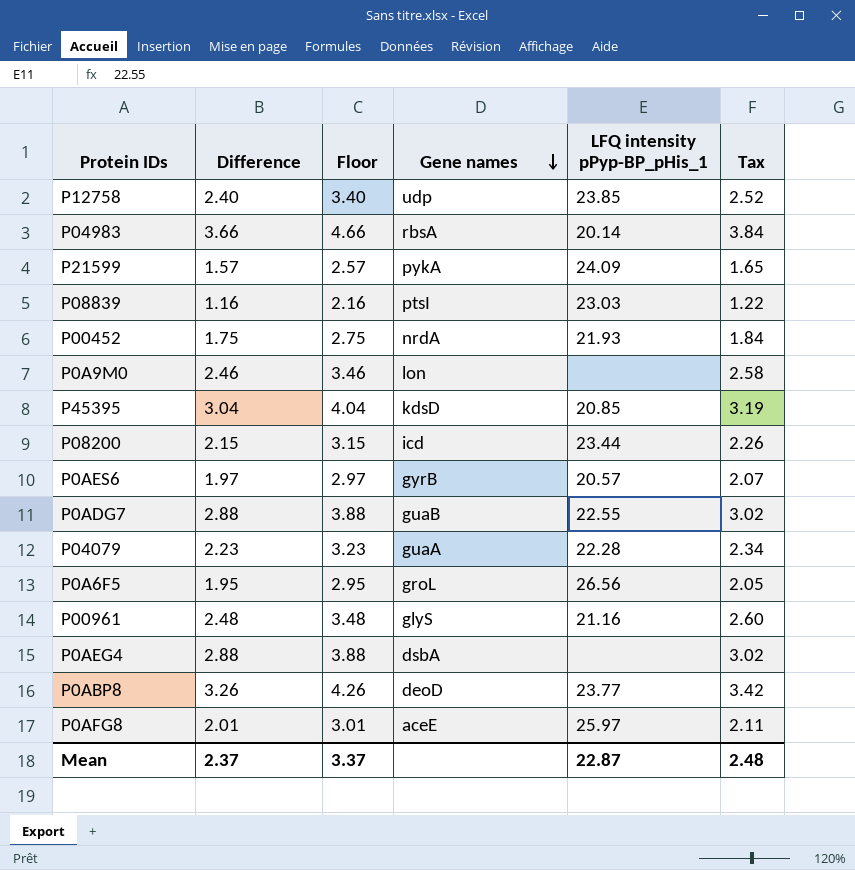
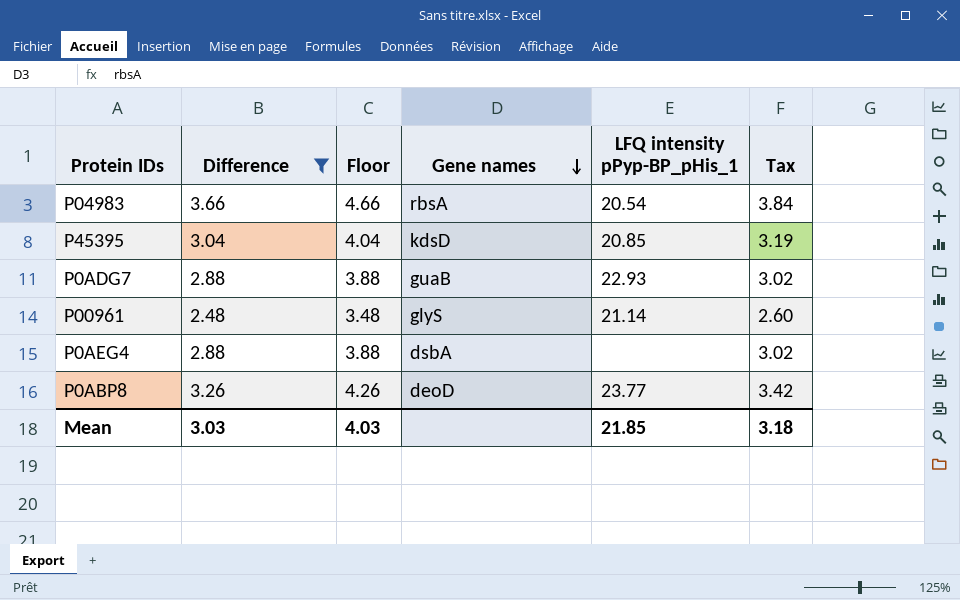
filter: none -> Difference >= 2.48
P04983 | LFQ intensity pPyp-BP_pHis_1: 20.14 -> 20.54
P0ADG7 | LFQ intensity pPyp-BP_pHis_1: 22.55 -> 22.93
P00961 | LFQ intensity pPyp-BP_pHis_1: 21.16 -> 21.14
Mean | Difference: 2.37 -> 3.03
Mean | Floor: 3.37 -> 4.03
Mean | LFQ intensity pPyp-BP_pHis_1: 22.87 -> 21.85
Mean | Tax: 2.48 -> 3.18

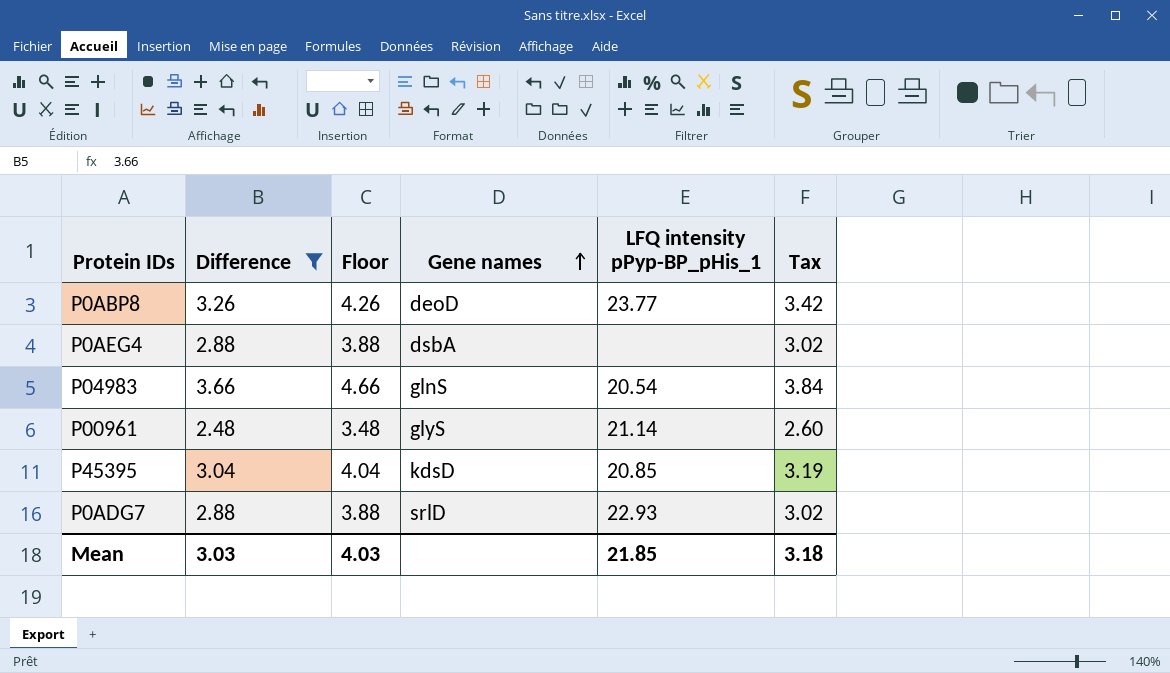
row order: Gene names descending -> Gene names ascending
P04983 | Gene names: rbsA -> glnS
P0ADG7 | Gene names: guaB -> srlD

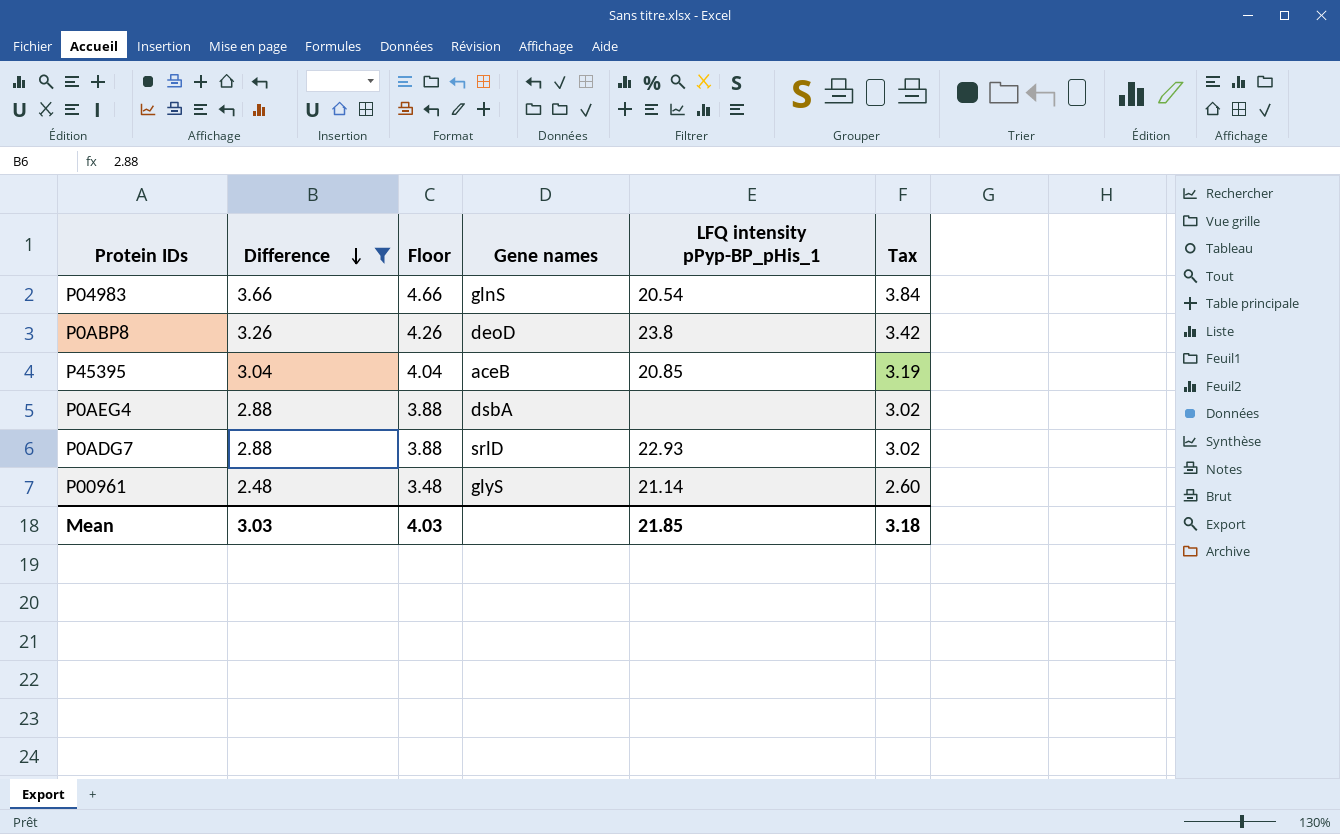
row order: Gene names ascending -> Difference descending
P0ABP8 | LFQ intensity pPyp-BP_pHis_1: 23.77 -> 23.8
P45395 | Gene names: kdsD -> aceB

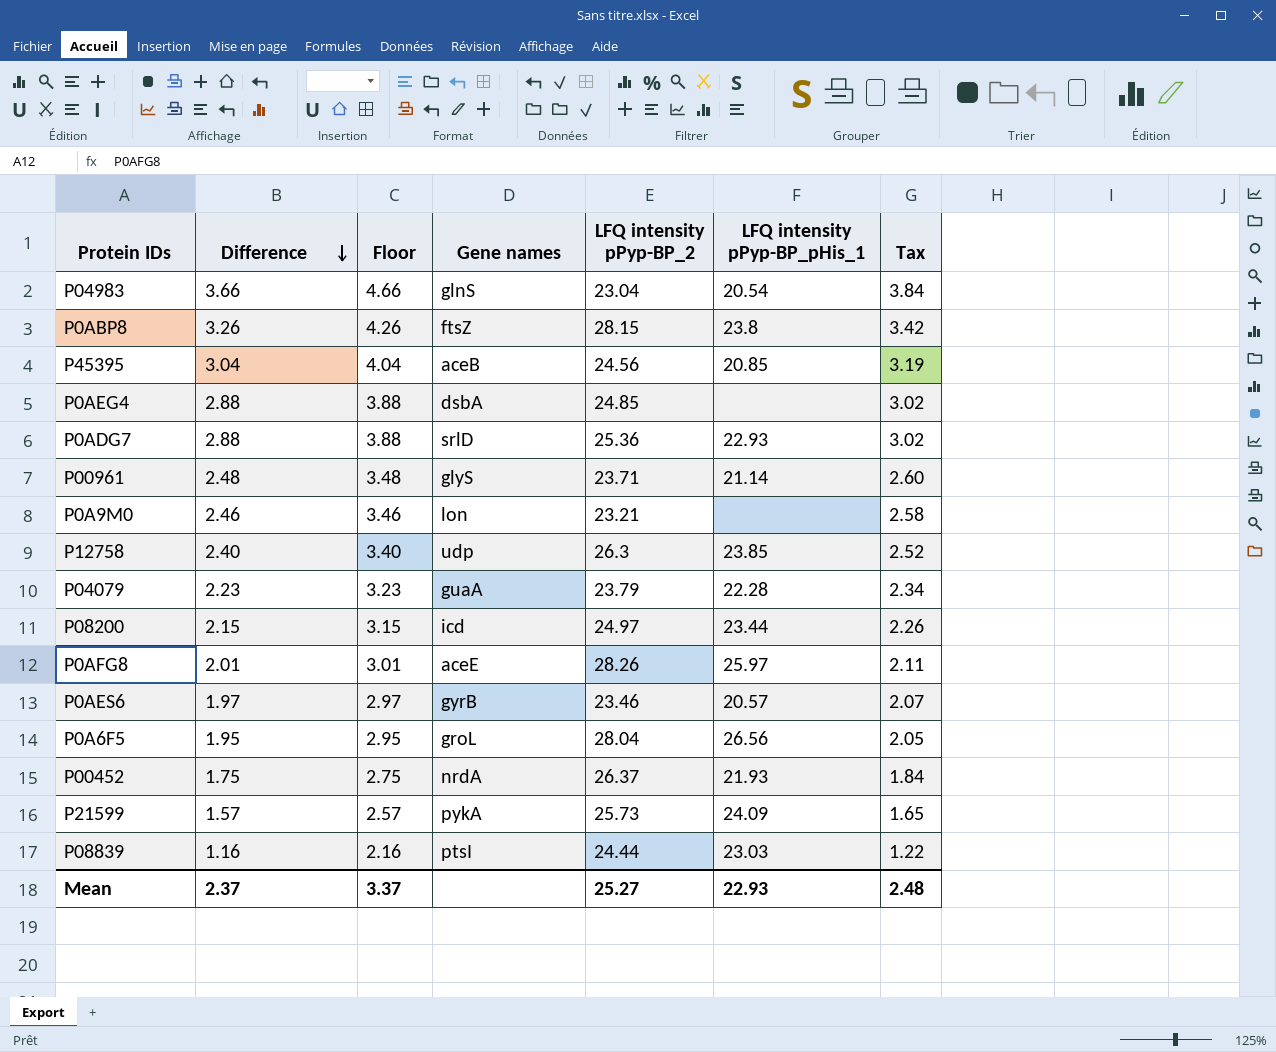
filter: Difference >= 2.48 -> none
column LFQ intensity pPyp-BP_2 | position: none -> 5
P0ABP8 | Gene names: deoD -> ftsZ
Mean | Difference: 3.03 -> 2.37
Mean | Floor: 4.03 -> 3.37
Mean | LFQ intensity pPyp-BP_pHis_1: 21.85 -> 22.93
Mean | Tax: 3.18 -> 2.48

